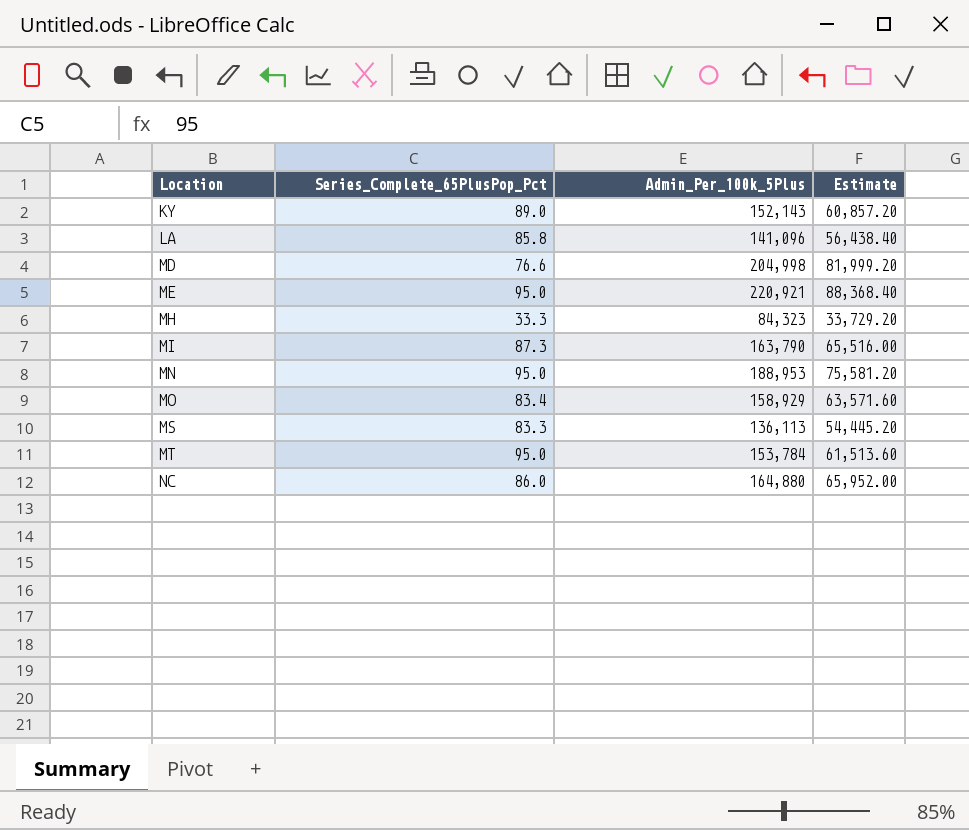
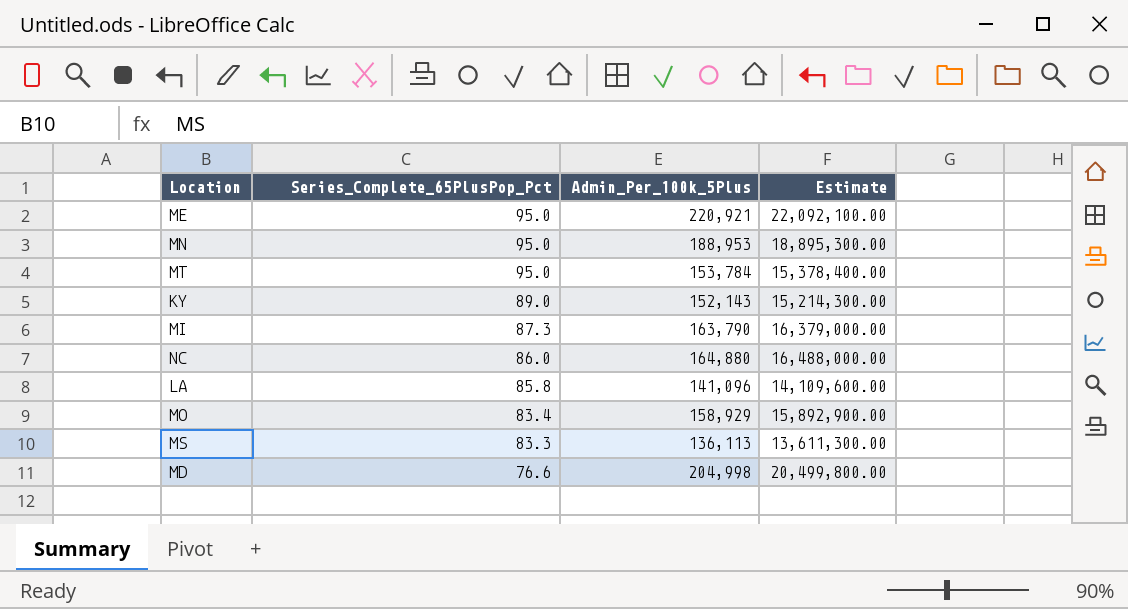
row order: Location ascending -> Series_Complete_65PlusPop_Pct descending
column Estimate | formula: [Admin_Per_100k_5Plus] * 0.4 -> [Admin_Per_100k_5Plus] * 100
row MH: 33.3 | 84,323 | 33,729.20 -> none

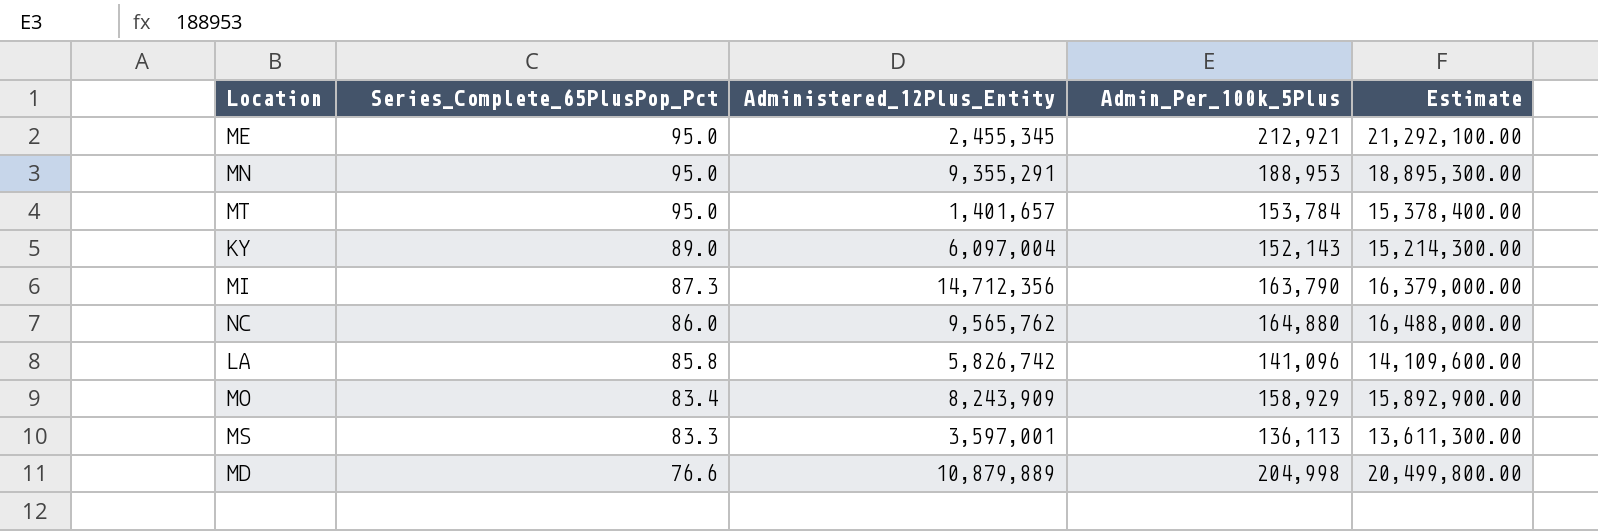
column Administered_12Plus_Entity | position: none -> 3
ME | Admin_Per_100k_5Plus: 220,921 -> 212,921
ME | Estimate: 22,092,100.00 -> 21,292,100.00

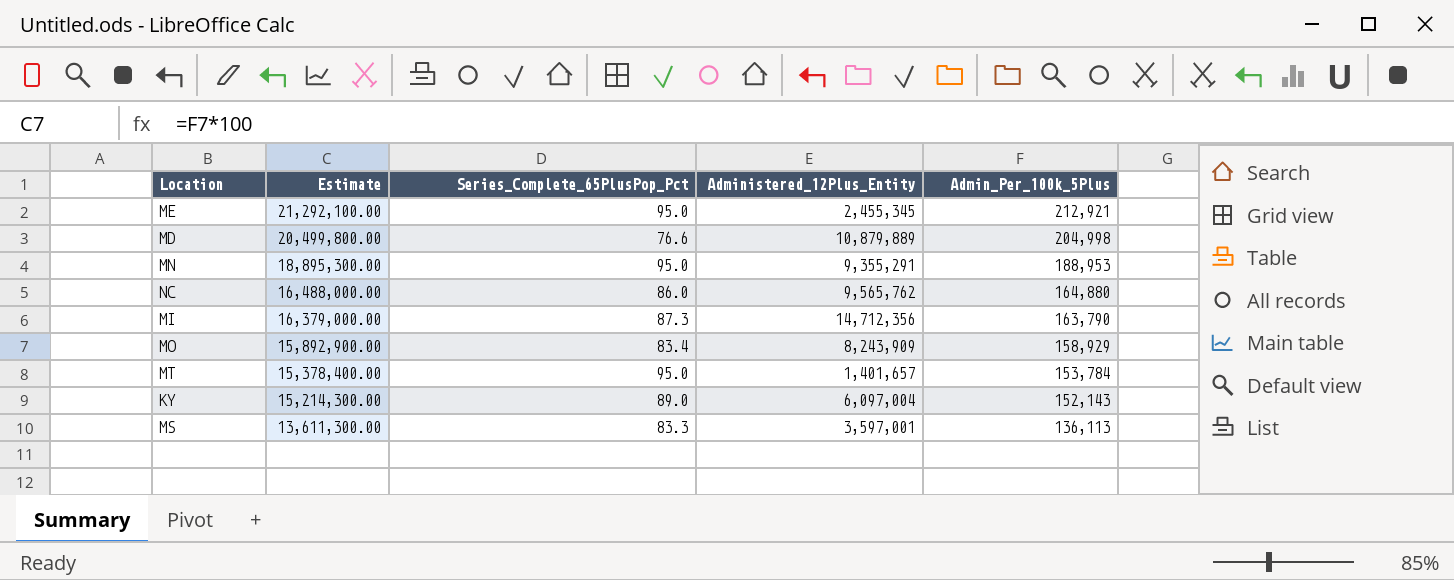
row order: Series_Complete_65PlusPop_Pct descending -> Estimate descending
column Estimate | position: 5 -> 2
row LA: 85.8 | 5,826,742 | 141,096 | 14,109,600.00 -> none

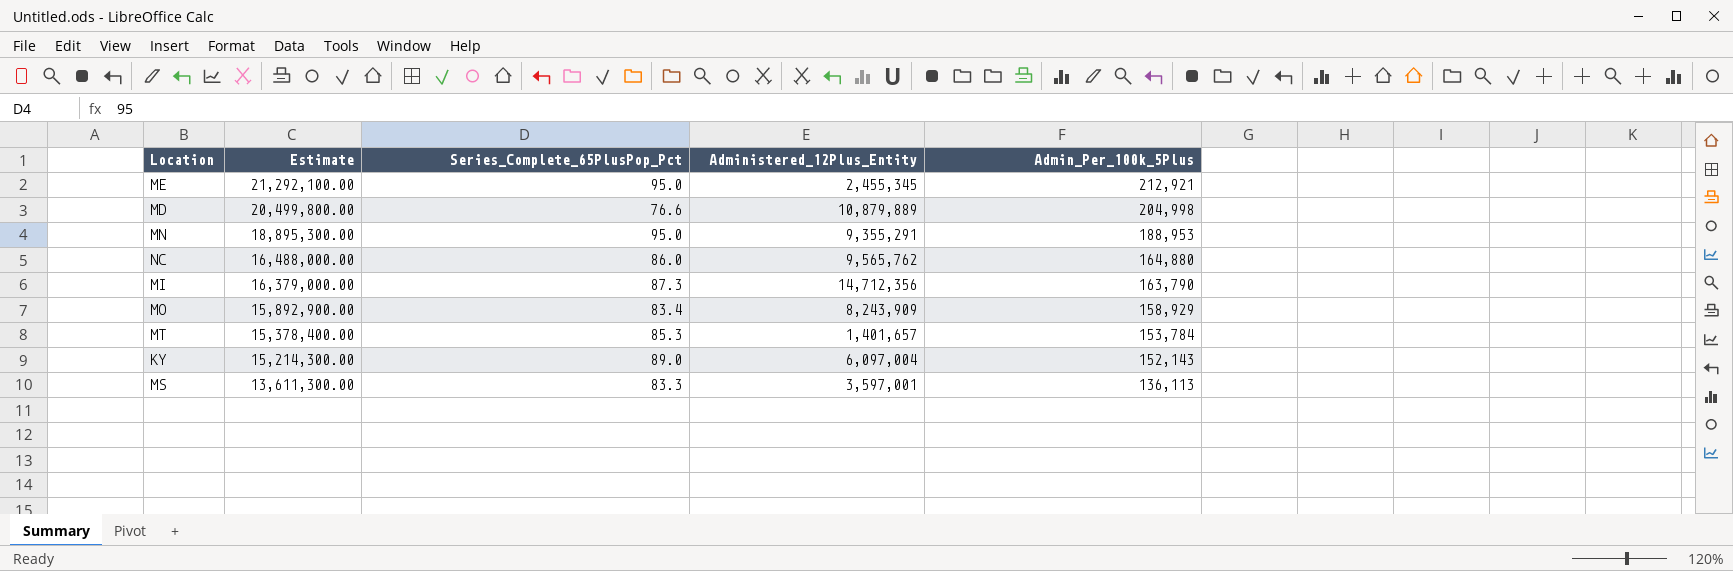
MT | Series_Complete_65PlusPop_Pct: 95.0 -> 85.3

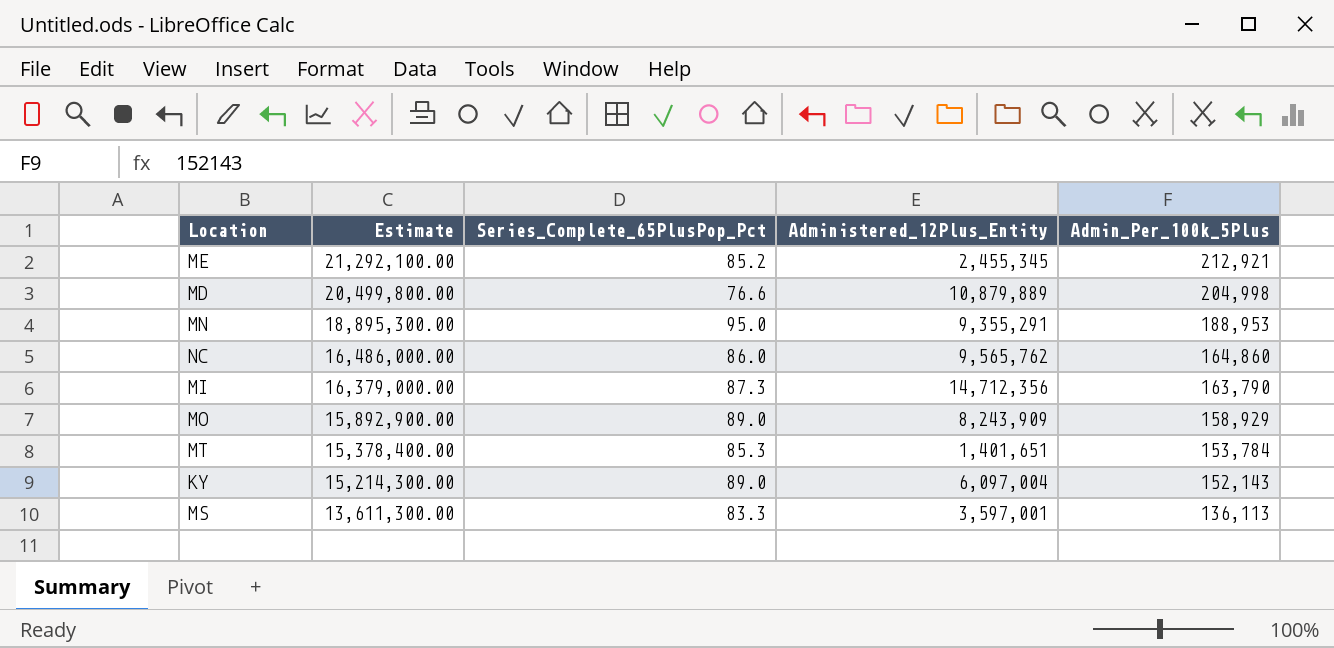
ME | Series_Complete_65PlusPop_Pct: 95.0 -> 85.2
NC | Estimate: 16,488,000.00 -> 16,486,000.00
NC | Admin_Per_100k_5Plus: 164,880 -> 164,860
MO | Series_Complete_65PlusPop_Pct: 83.4 -> 89.0
MT | Administered_12Plus_Entity: 1,401,657 -> 1,401,651

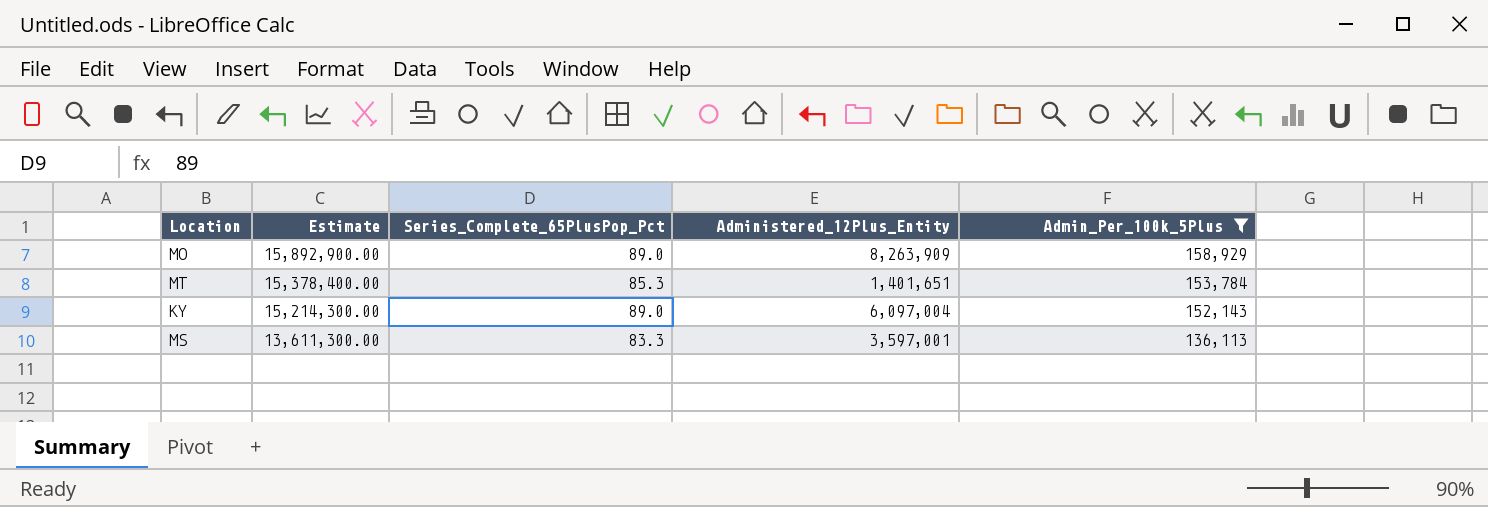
filter: none -> Admin_Per_100k_5Plus <= 158,929
MO | Administered_12Plus_Entity: 8,243,909 -> 8,263,909

